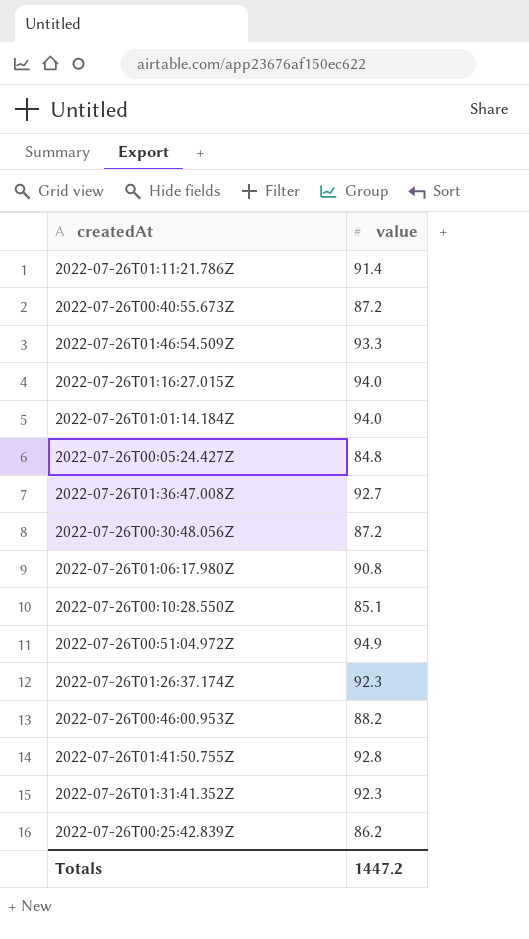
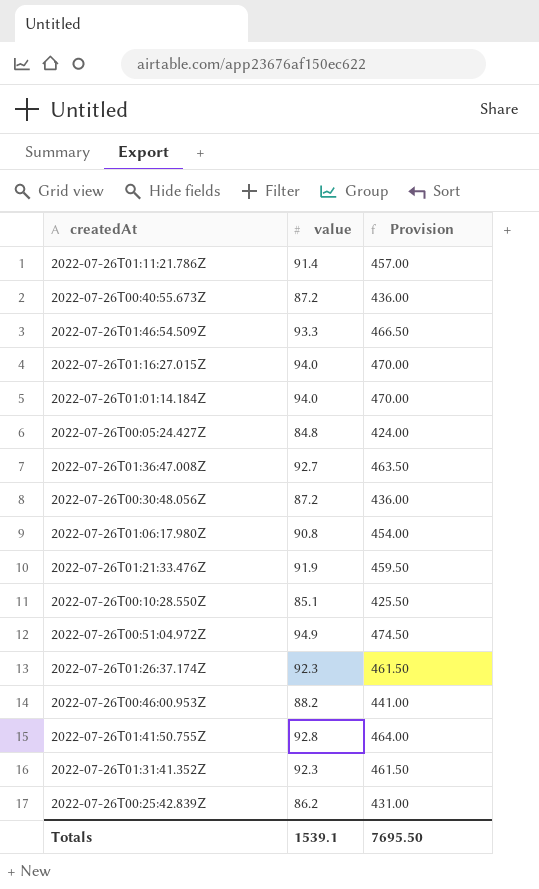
column Provision | formula: none -> [value] * 5
row 2022-07-26T01:21:33.476Z: none -> 91.9 | 459.50
Totals | value: 1447.2 -> 1539.1

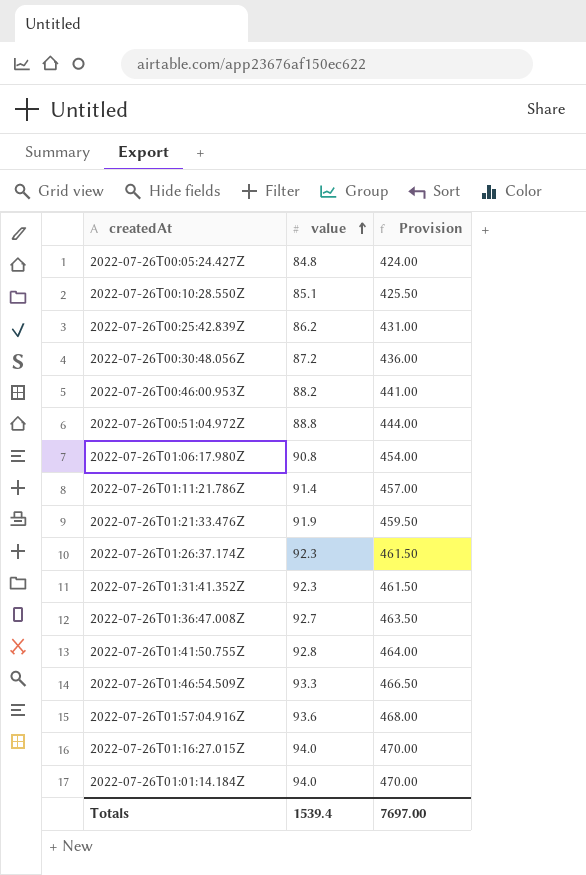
row order: none -> value ascending
row 2022-07-26T00:40:55.673Z: 87.2 | 436.00 -> none
2022-07-26T00:51:04.972Z | value: 94.9 -> 88.8
2022-07-26T00:51:04.972Z | Provision: 474.50 -> 444.00
row 2022-07-26T01:57:04.916Z: none -> 93.6 | 468.00
Totals | value: 1539.1 -> 1539.4
Totals | Provision: 7695.50 -> 7697.00

